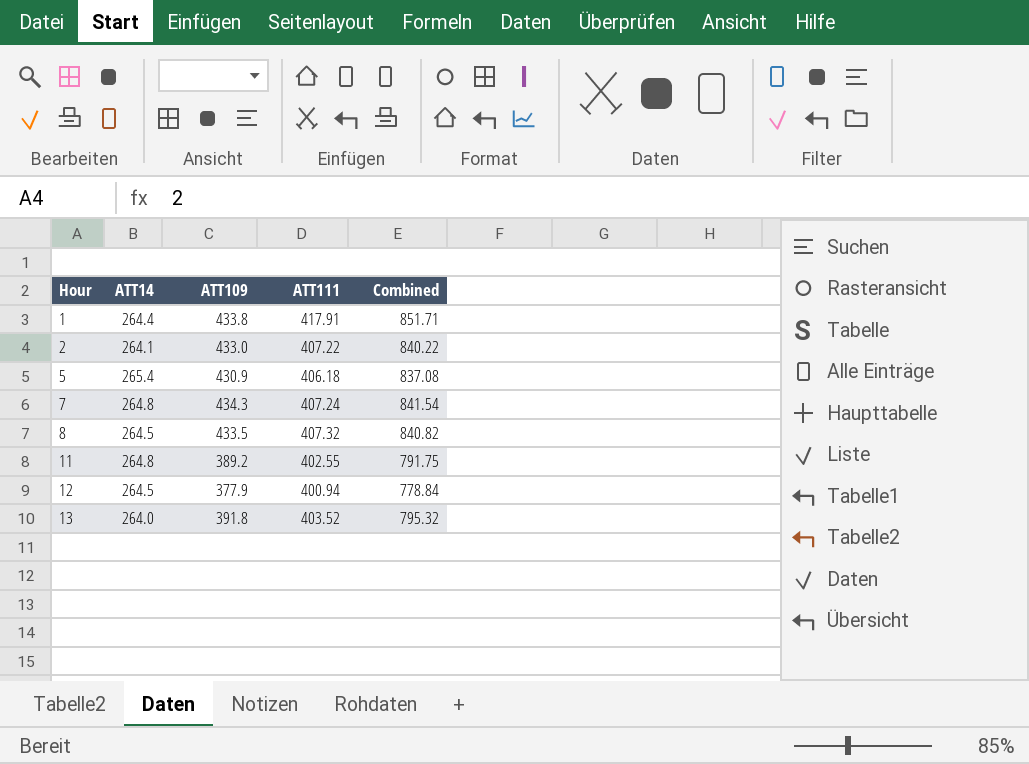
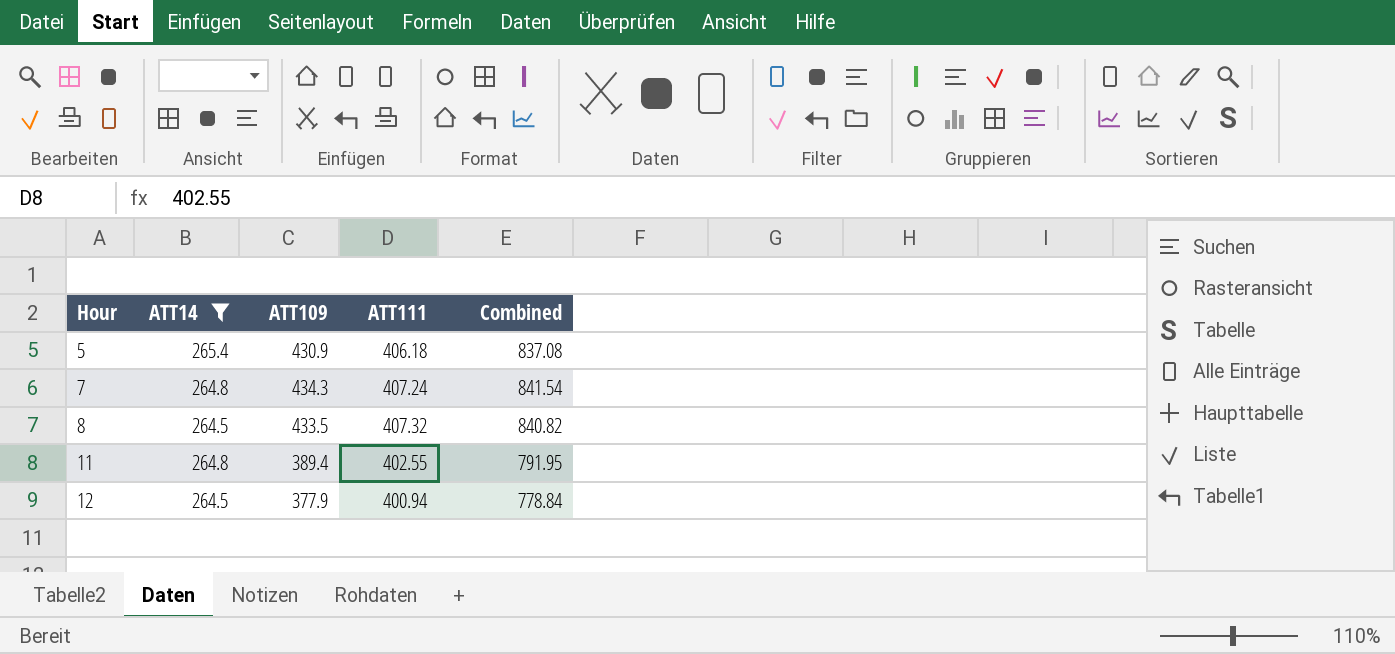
filter: none -> ATT14 >= 264.5
11 | ATT109: 389.2 -> 389.4
11 | Combined: 791.75 -> 791.95

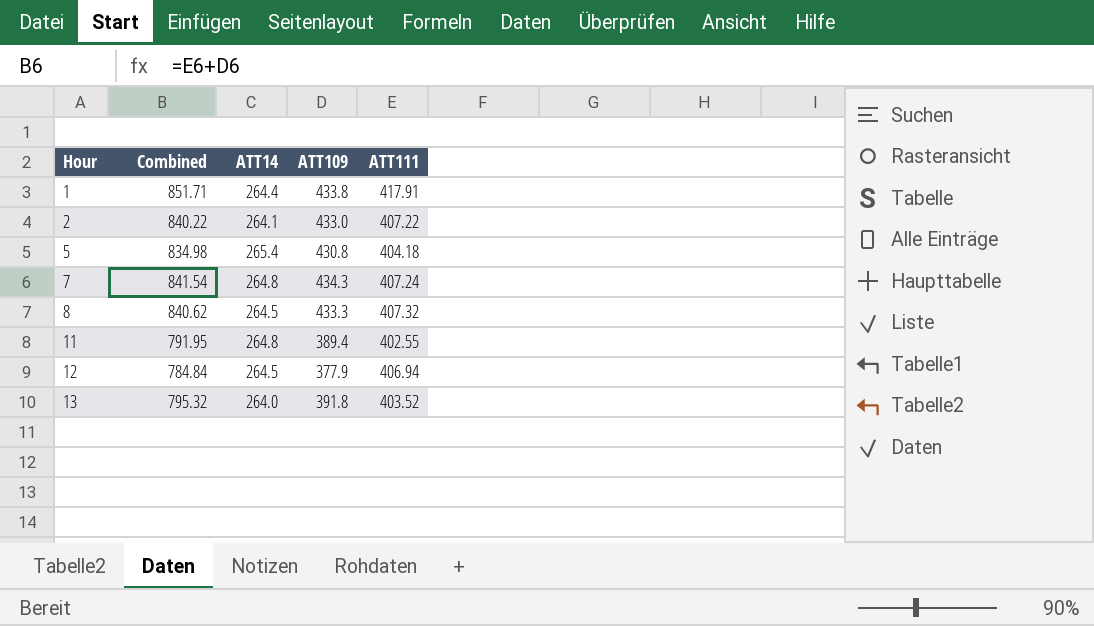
filter: ATT14 >= 264.5 -> none
column Combined | position: 5 -> 2
5 | Combined: 837.08 -> 834.98
5 | ATT109: 430.9 -> 430.8
5 | ATT111: 406.18 -> 404.18
8 | Combined: 840.82 -> 840.62
8 | ATT109: 433.5 -> 433.3
12 | Combined: 778.84 -> 784.84
12 | ATT111: 400.94 -> 406.94

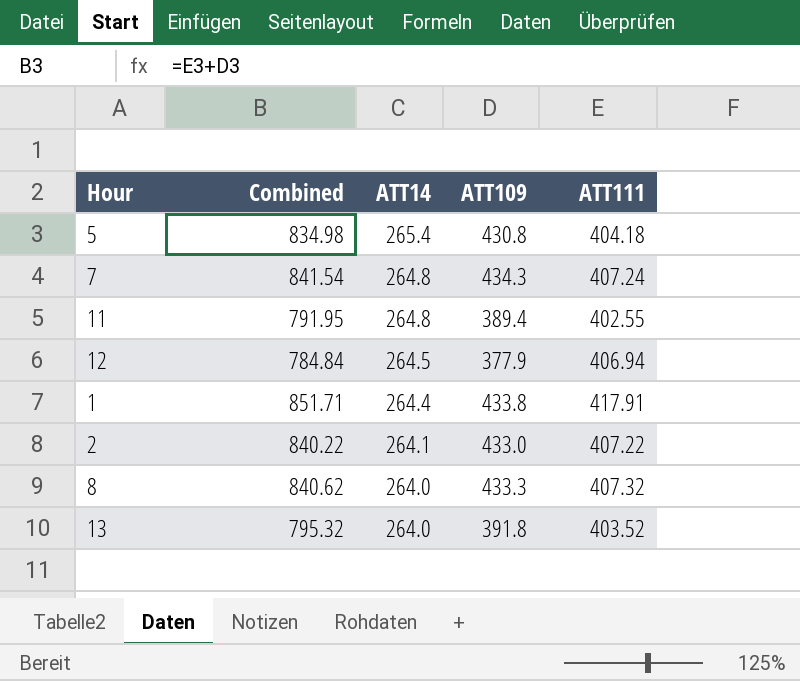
row order: Hour ascending -> ATT14 descending
8 | ATT14: 264.5 -> 264.0

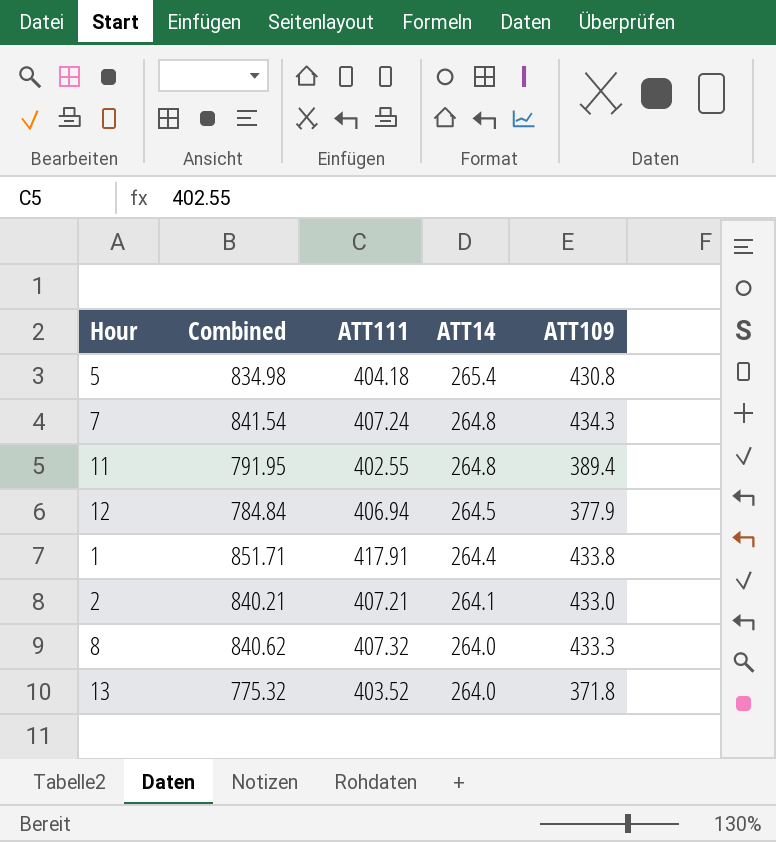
column ATT111 | position: 5 -> 3
2 | Combined: 840.22 -> 840.21
2 | ATT111: 407.22 -> 407.21
13 | Combined: 795.32 -> 775.32
13 | ATT109: 391.8 -> 371.8

